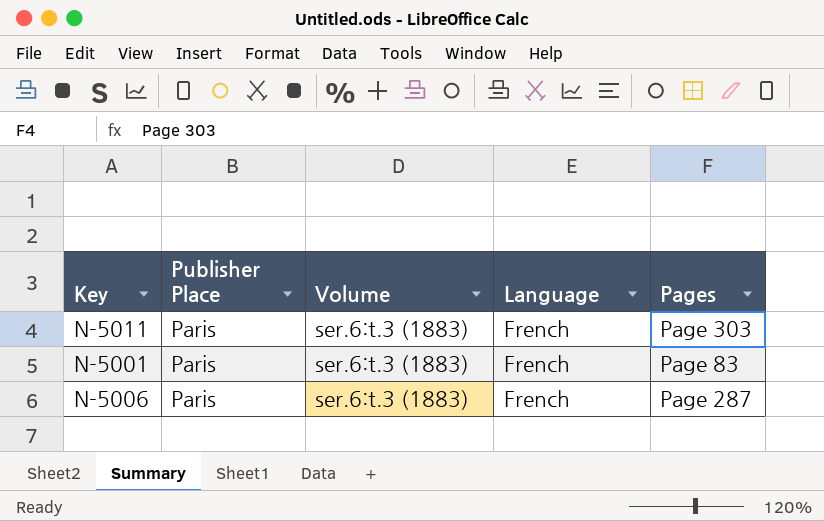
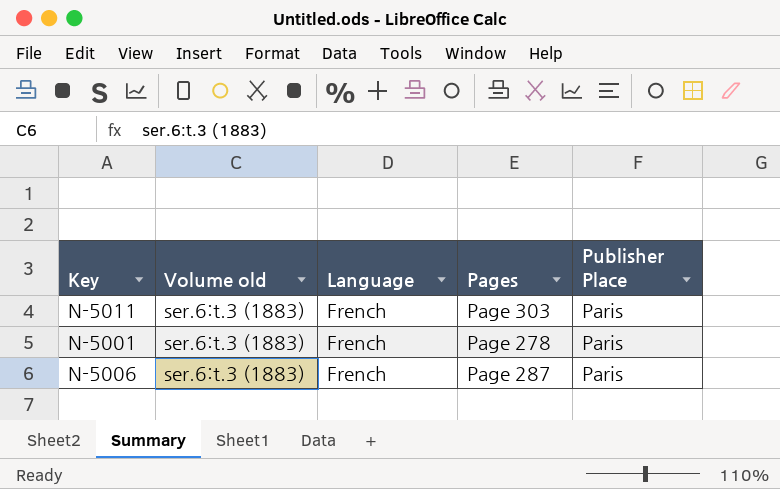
column name: Volume -> Volume old
column Publisher Place | position: 2 -> 5
N-5001 | Pages: Page 83 -> Page 278

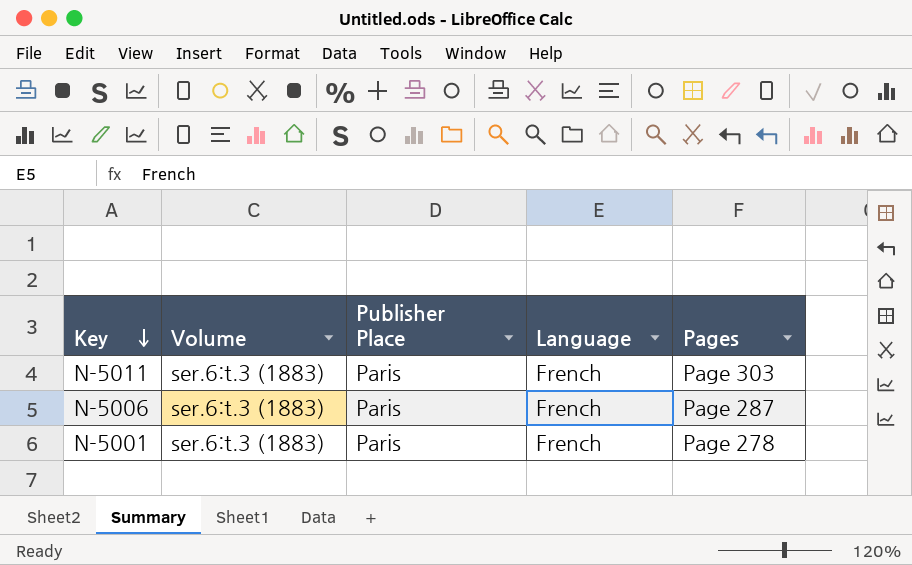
row order: none -> Key descending
column name: Volume old -> Volume
column Publisher Place | position: 5 -> 3

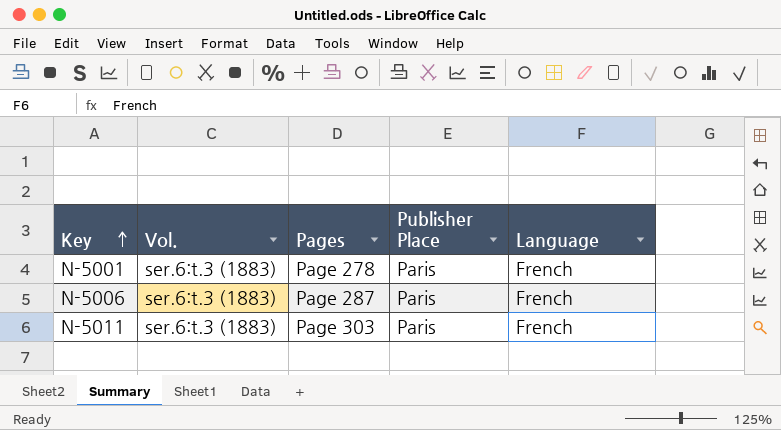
row order: Key descending -> Key ascending
column name: Volume -> Vol.
column Pages | position: 5 -> 3

